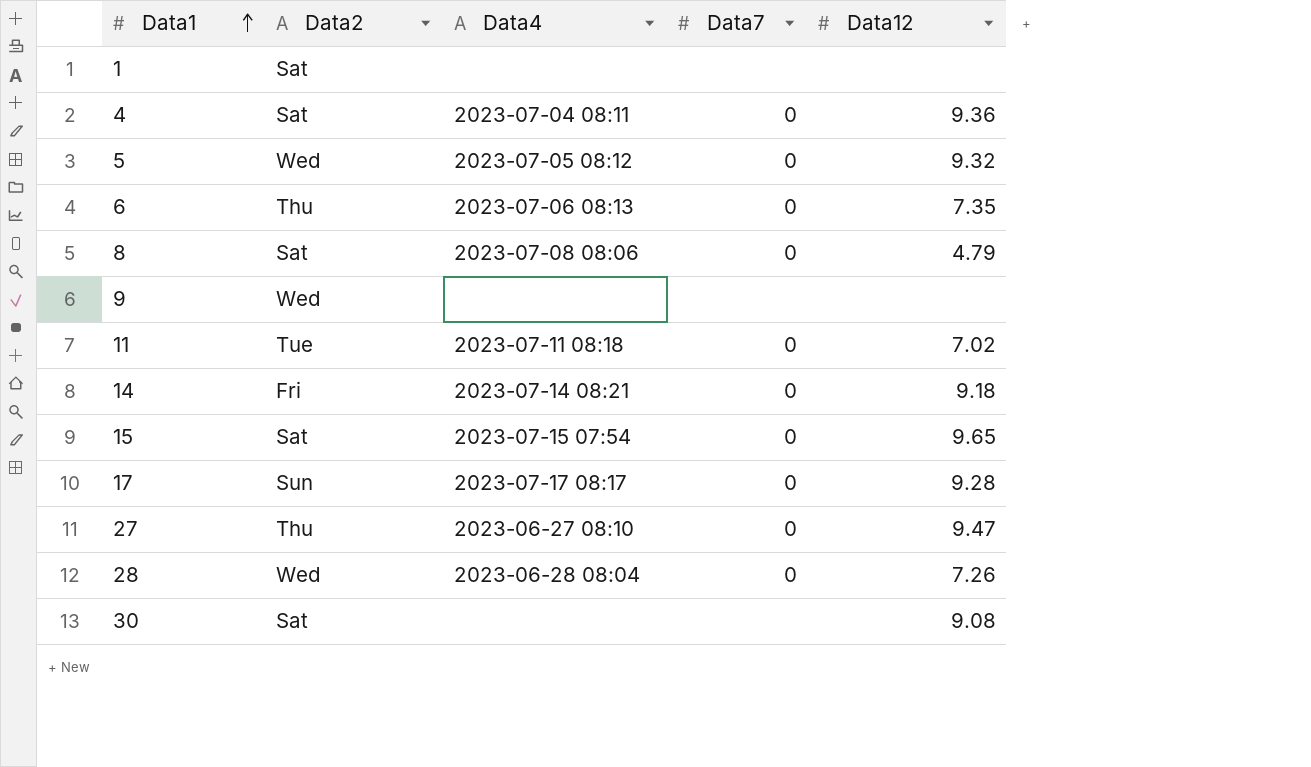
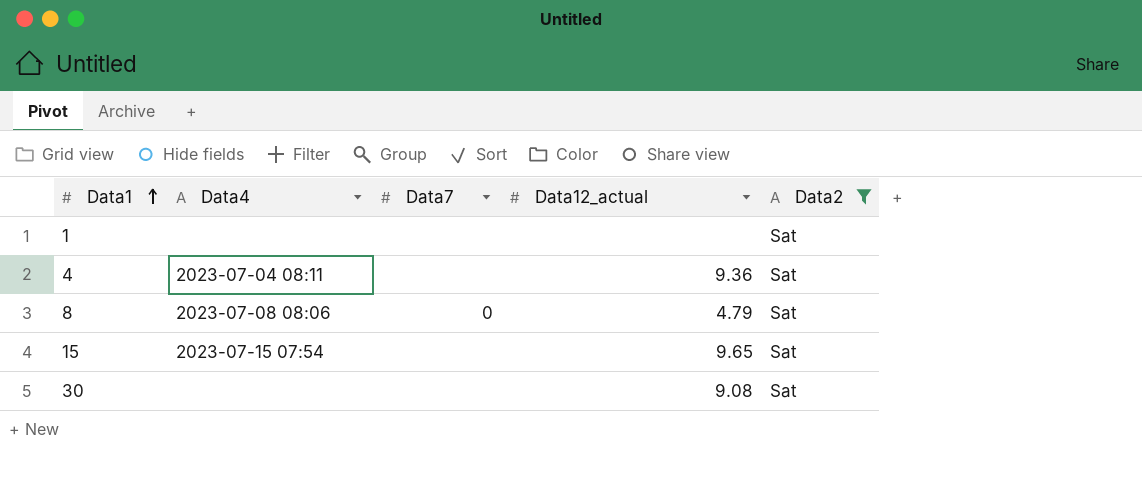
filter: none -> Data2 = Sat
column name: Data12 -> Data12_actual
column Data2 | position: 2 -> 5
4 | Data7: 0 -> none
15 | Data7: 0 -> none

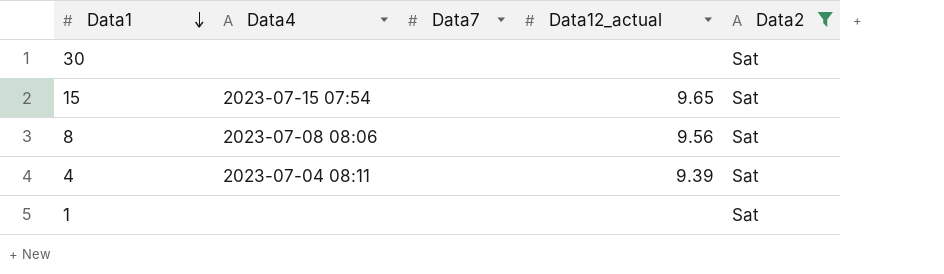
row order: Data1 ascending -> Data1 descending
30 | Data12_actual: 9.08 -> none
8 | Data7: 0 -> none
8 | Data12_actual: 4.79 -> 9.56
4 | Data12_actual: 9.36 -> 9.39

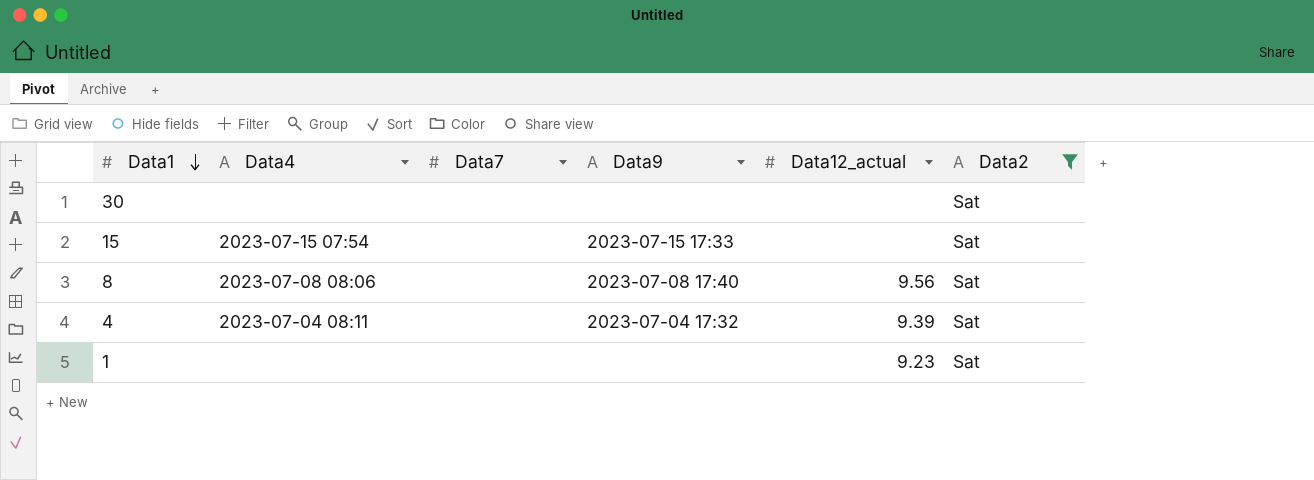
column Data9 | position: none -> 4
15 | Data12_actual: 9.65 -> none
1 | Data12_actual: none -> 9.23

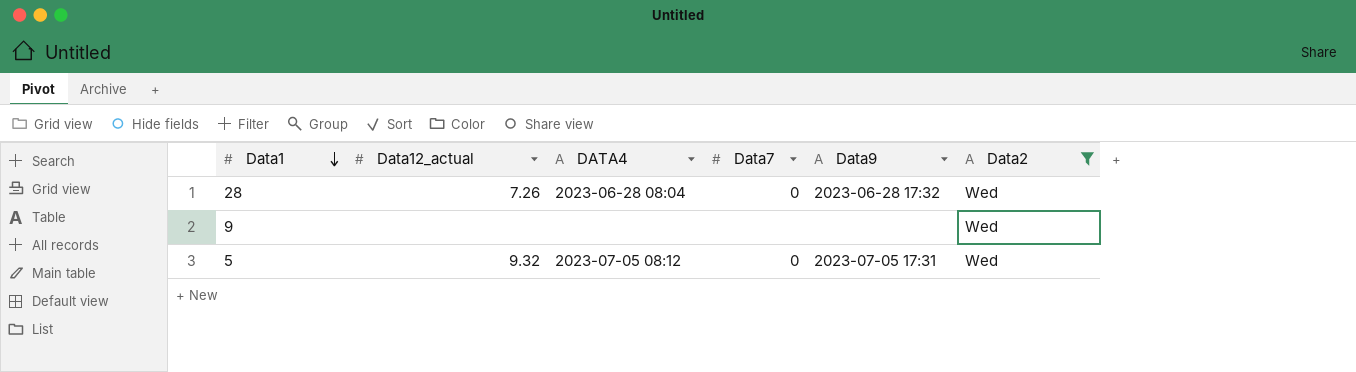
filter: Data2 = Sat -> Data2 = Wed
column Data12_actual | position: 5 -> 2
column name: Data4 -> DATA4

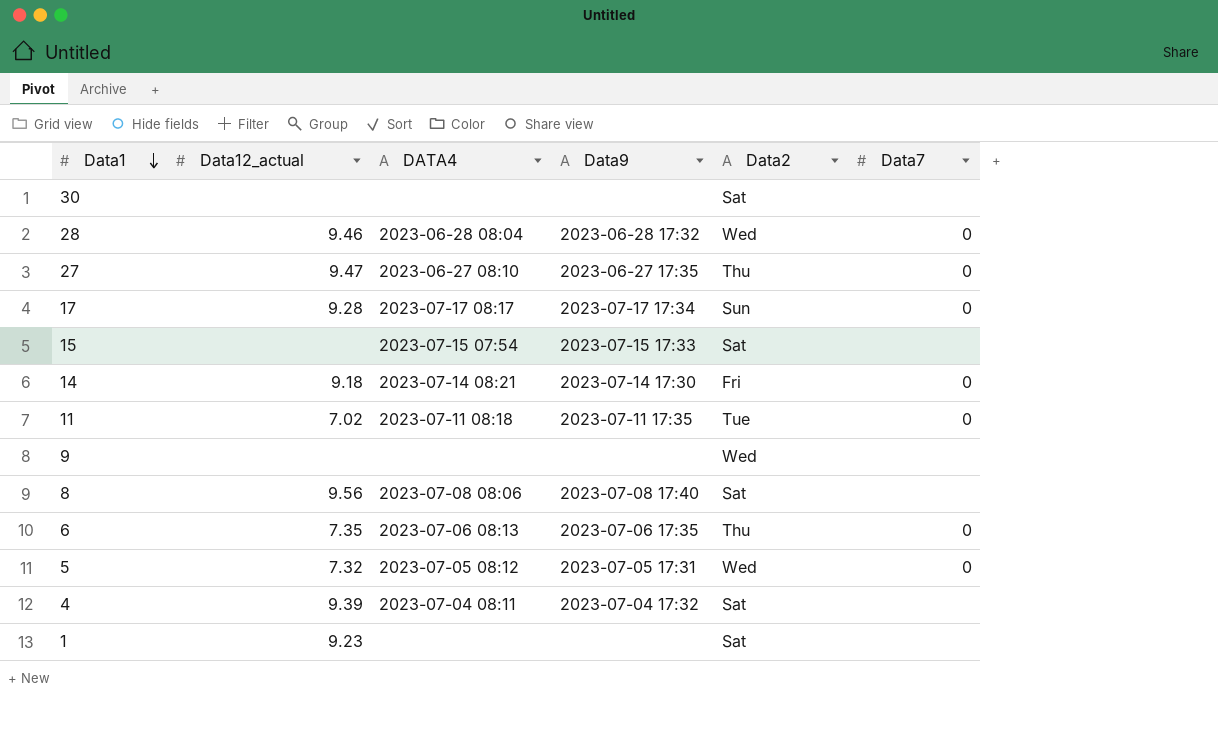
filter: Data2 = Wed -> none
column Data7 | position: 4 -> 6
28 | Data12_actual: 7.26 -> 9.46
5 | Data12_actual: 9.32 -> 7.32

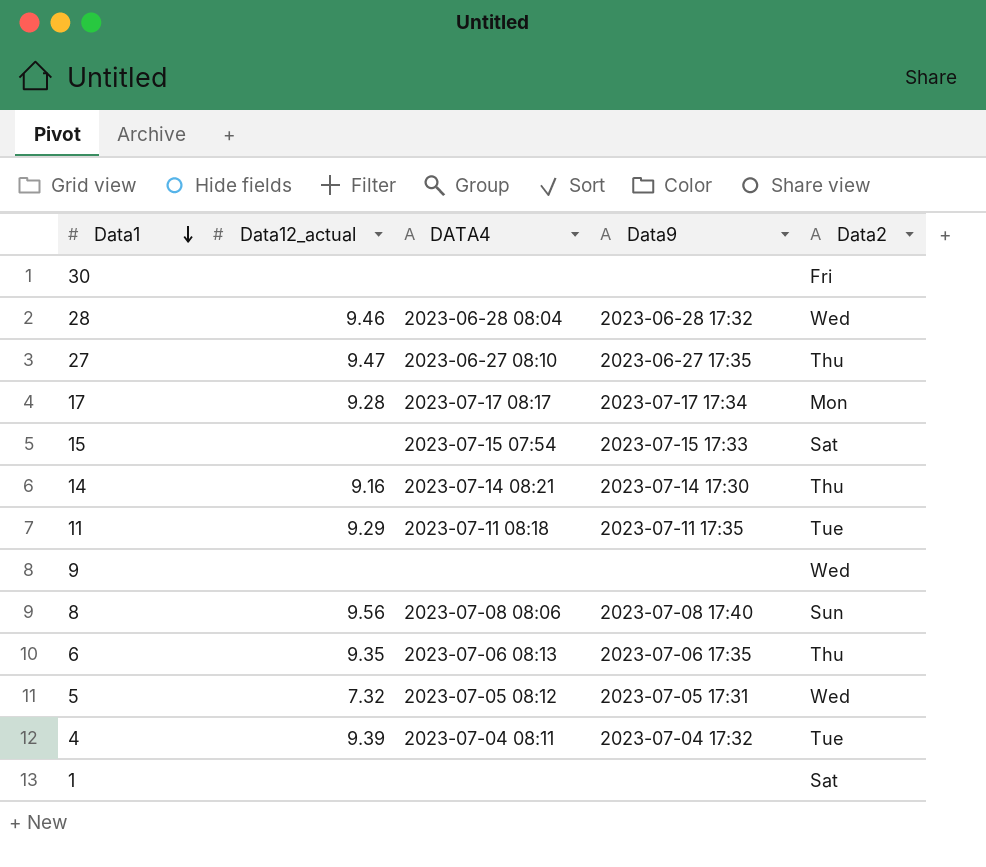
column Data7 | position: 6 -> none
30 | Data2: Sat -> Fri
17 | Data2: Sun -> Mon
14 | Data12_actual: 9.18 -> 9.16
14 | Data2: Fri -> Thu
11 | Data12_actual: 7.02 -> 9.29
8 | Data2: Sat -> Sun
6 | Data12_actual: 7.35 -> 9.35
4 | Data2: Sat -> Tue
1 | Data12_actual: 9.23 -> none

